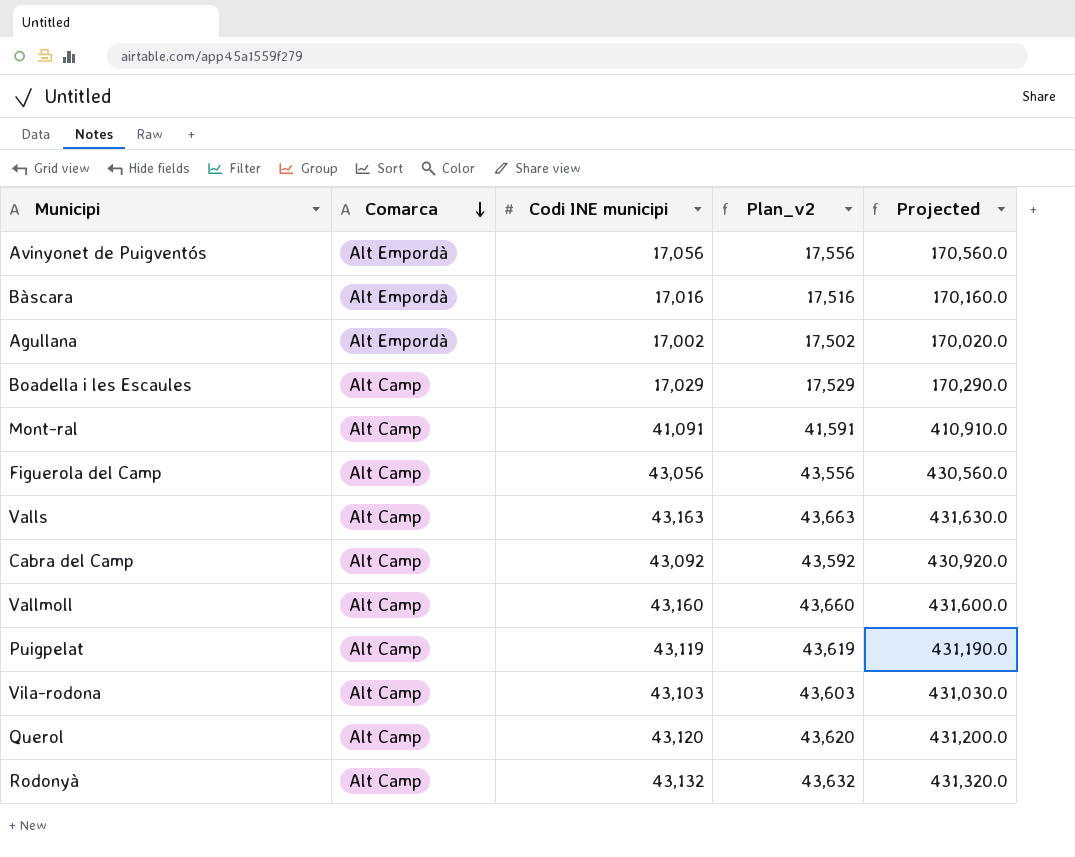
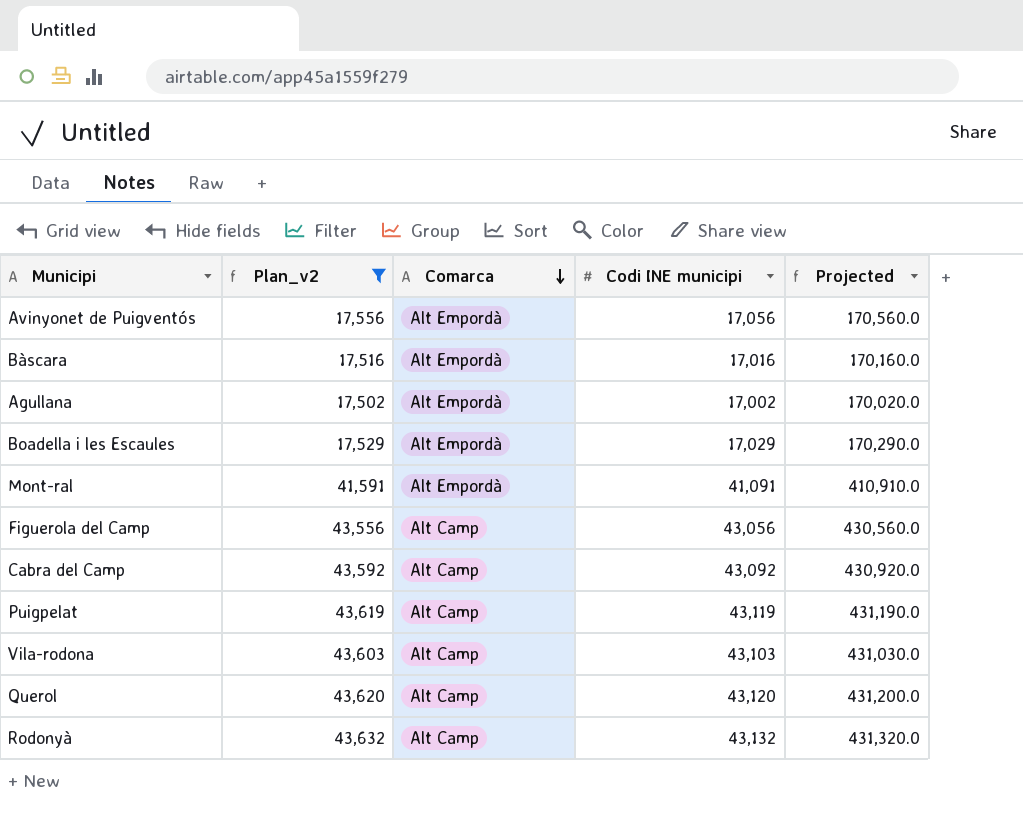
filter: none -> Plan_v2 <= 43,632
column Plan_v2 | position: 4 -> 2
Boadella i les Escaules | Comarca: Alt Camp -> Alt Empordà
Mont-ral | Comarca: Alt Camp -> Alt Empordà

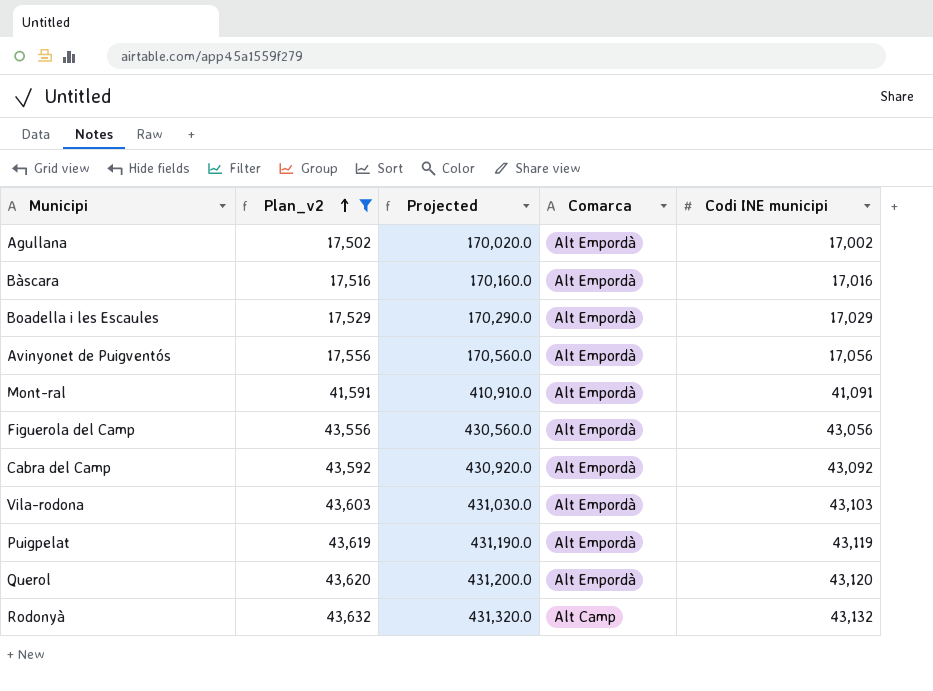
row order: Comarca descending -> Plan_v2 ascending
column Projected | position: 5 -> 3
Figuerola del Camp | Comarca: Alt Camp -> Alt Empordà
Cabra del Camp | Comarca: Alt Camp -> Alt Empordà
Vila-rodona | Comarca: Alt Camp -> Alt Empordà
Puigpelat | Comarca: Alt Camp -> Alt Empordà
Querol | Comarca: Alt Camp -> Alt Empordà

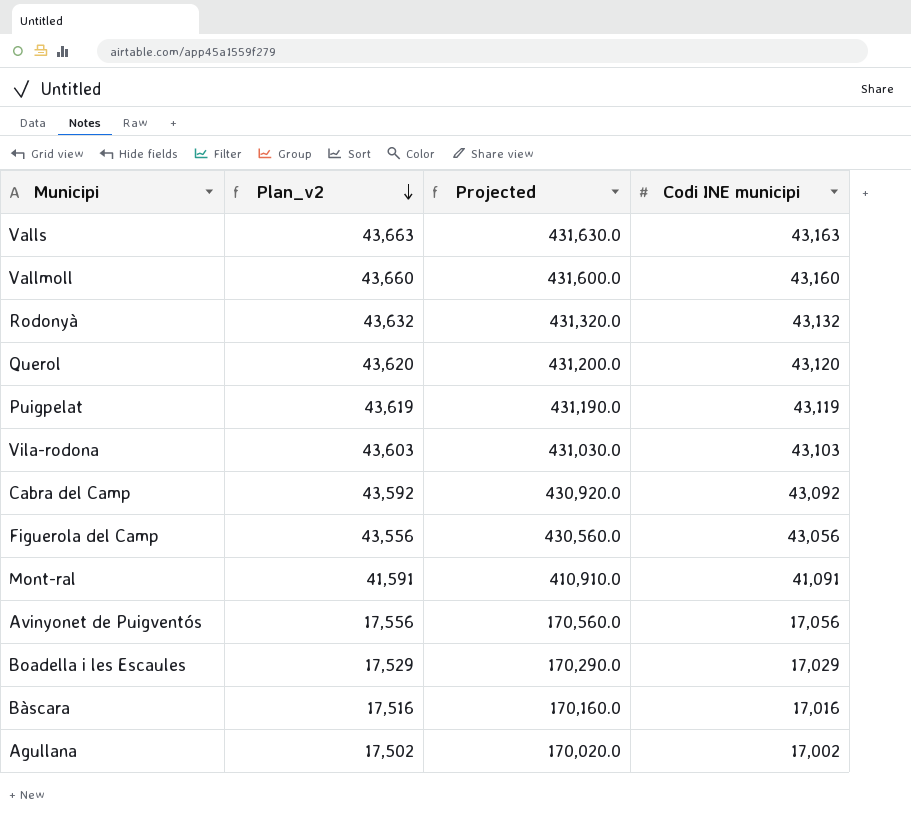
filter: Plan_v2 <= 43,632 -> none
row order: Plan_v2 ascending -> Plan_v2 descending
column Comarca | position: 4 -> none

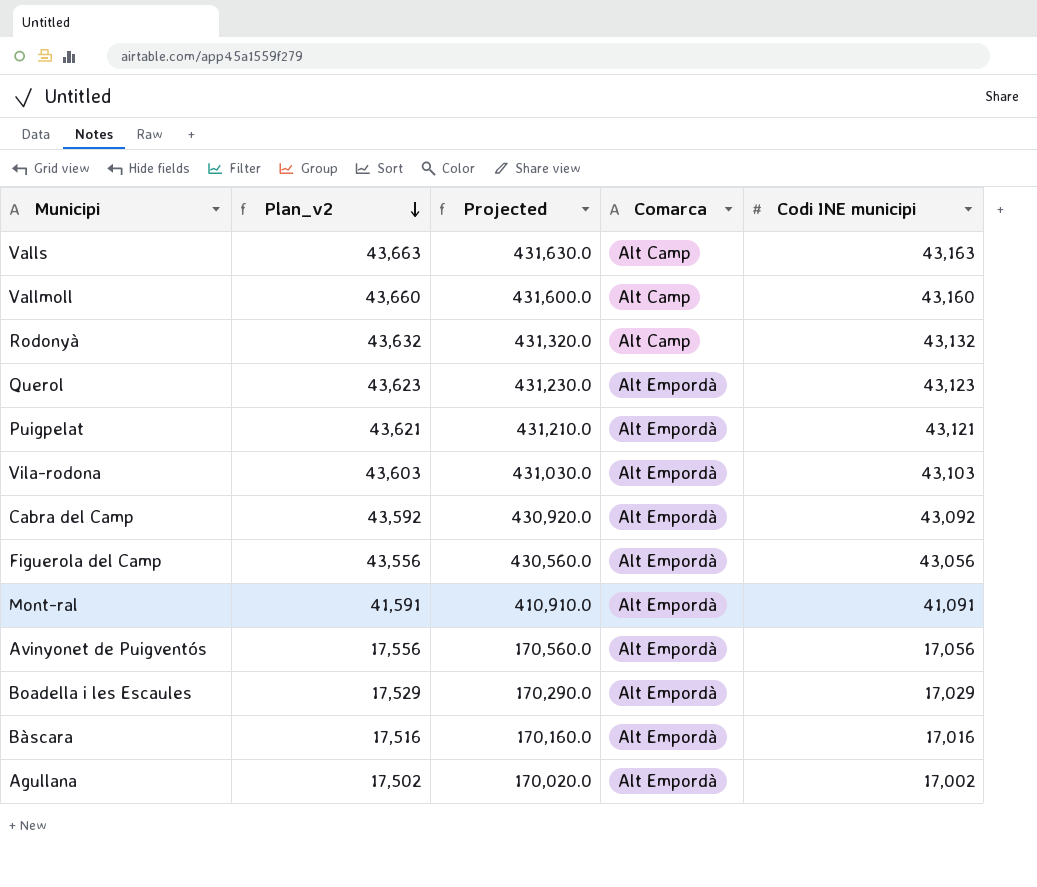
column Comarca | position: none -> 4
Querol | Plan_v2: 43,620 -> 43,623
Querol | Projected: 431,200.0 -> 431,230.0
Querol | Codi INE municipi: 43,120 -> 43,123
Puigpelat | Plan_v2: 43,619 -> 43,621
Puigpelat | Projected: 431,190.0 -> 431,210.0
Puigpelat | Codi INE municipi: 43,119 -> 43,121

